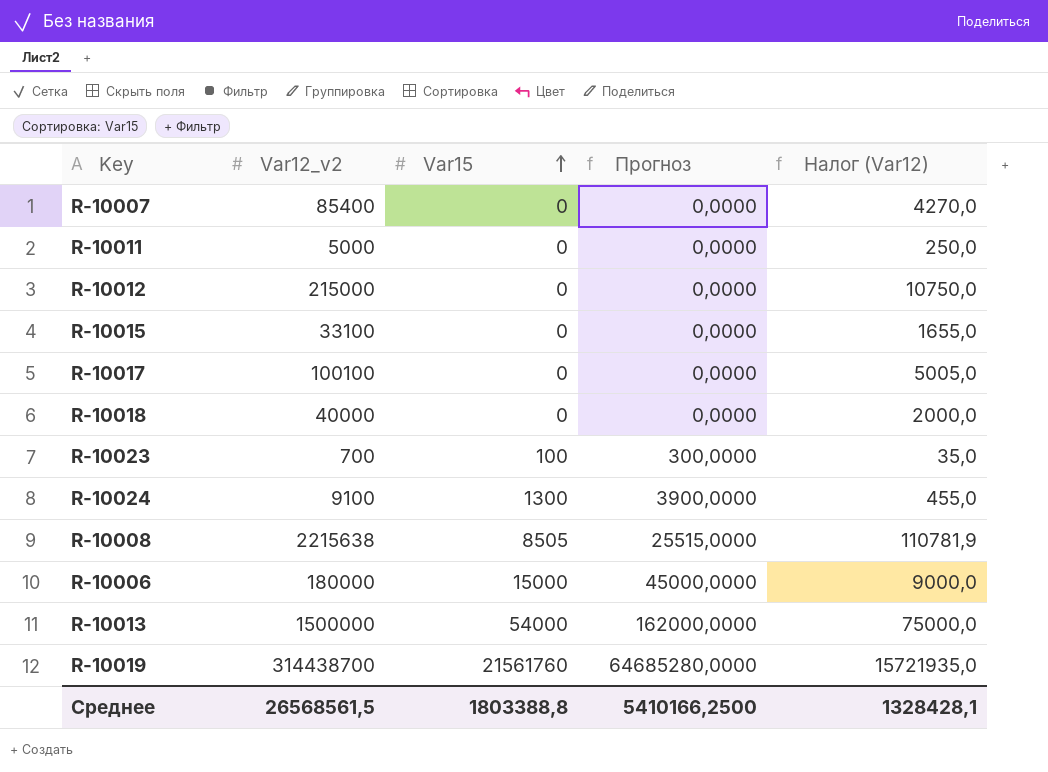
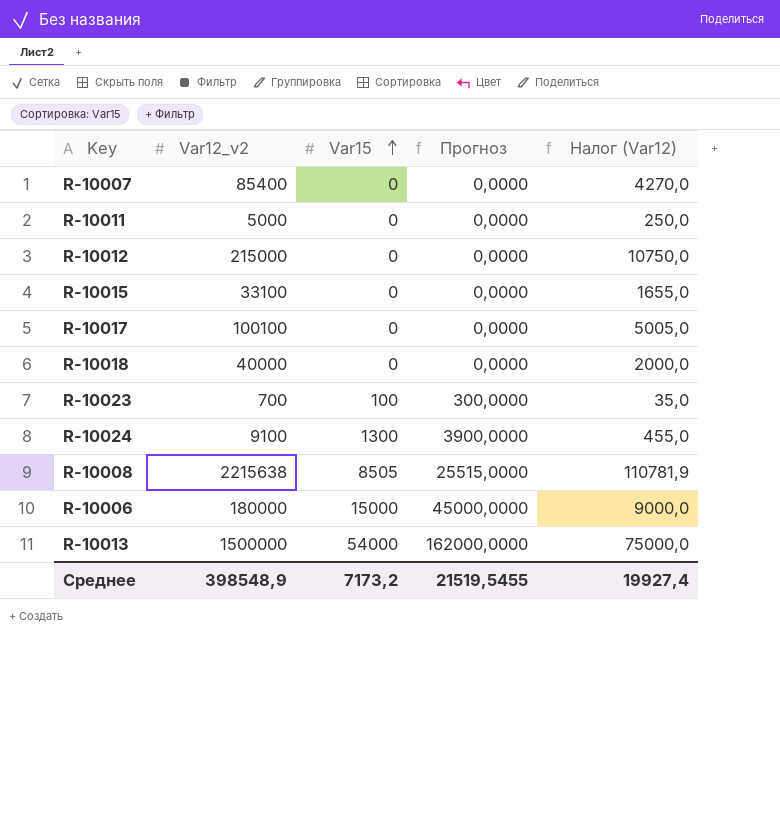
row R-10019: 314438700 | 21561760 | 64685280,0000 | 15721935,0 -> none
Среднее | Var12_v2: 26568561,5 -> 398548,9
Среднее | Var15: 1803388,8 -> 7173,2
Среднее | Прогноз: 5410166,2500 -> 21519,5455
Среднее | Налог (Var12): 1328428,1 -> 19927,4

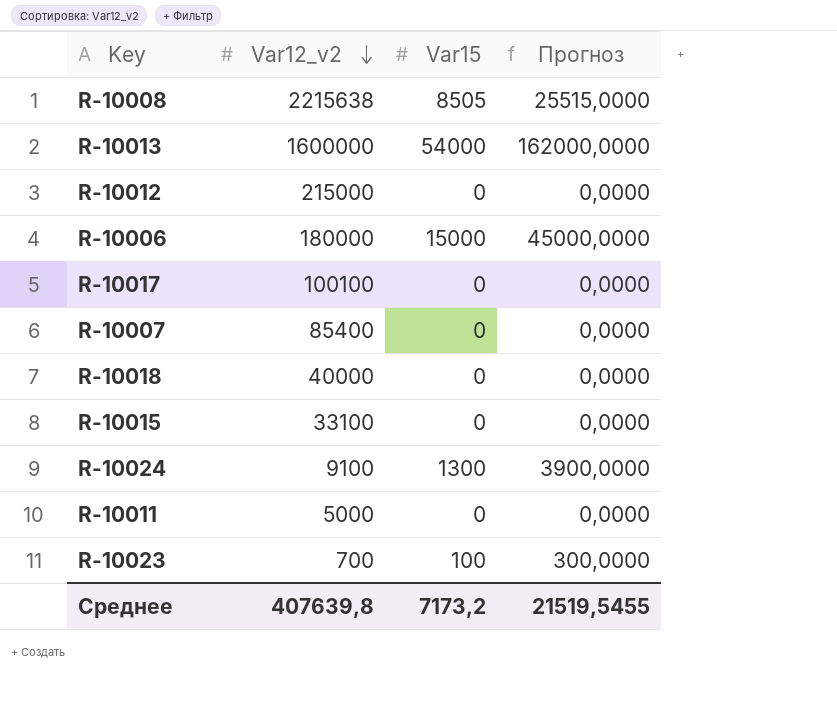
row order: Var15 ascending -> Var12_v2 descending
column Налог (Var12) | formula: [Var12_v2] * 0,05 -> none
R-10013 | Var12_v2: 1500000 -> 1600000
Среднее | Var12_v2: 398548,9 -> 407639,8

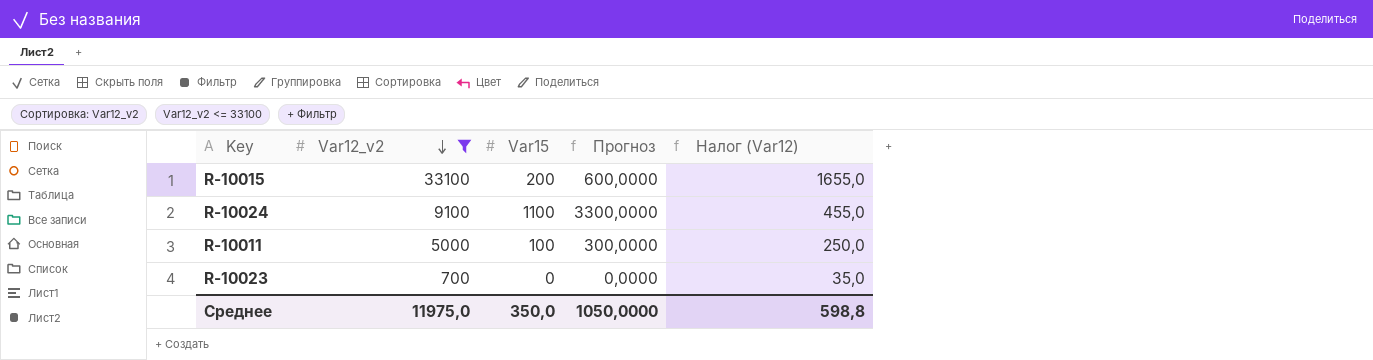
filter: none -> Var12_v2 <= 33100
column Налог (Var12) | formula: none -> [Var12_v2] * 0,05
R-10015 | Var15: 0 -> 200
R-10015 | Прогноз: 0,0000 -> 600,0000
R-10024 | Var15: 1300 -> 1100
R-10024 | Прогноз: 3900,0000 -> 3300,0000
R-10011 | Var15: 0 -> 100
R-10011 | Прогноз: 0,0000 -> 300,0000
R-10023 | Var15: 100 -> 0
R-10023 | Прогноз: 300,0000 -> 0,0000
Среднее | Var12_v2: 407639,8 -> 11975,0
Среднее | Var15: 7173,2 -> 350,0
Среднее | Прогноз: 21519,5455 -> 1050,0000

